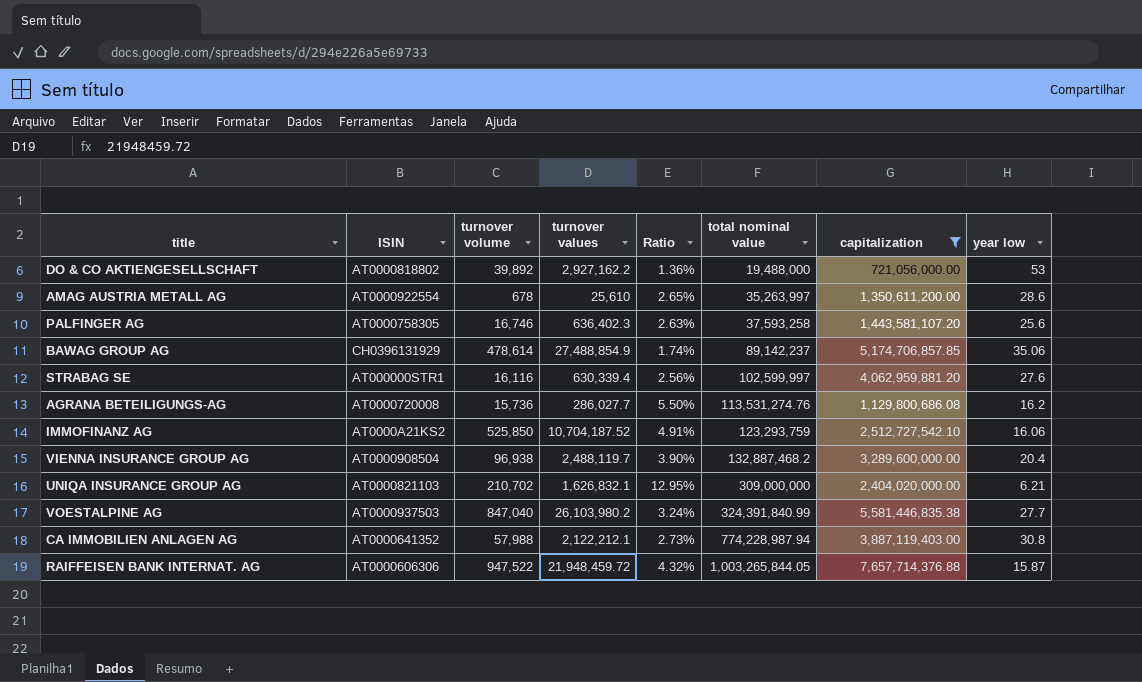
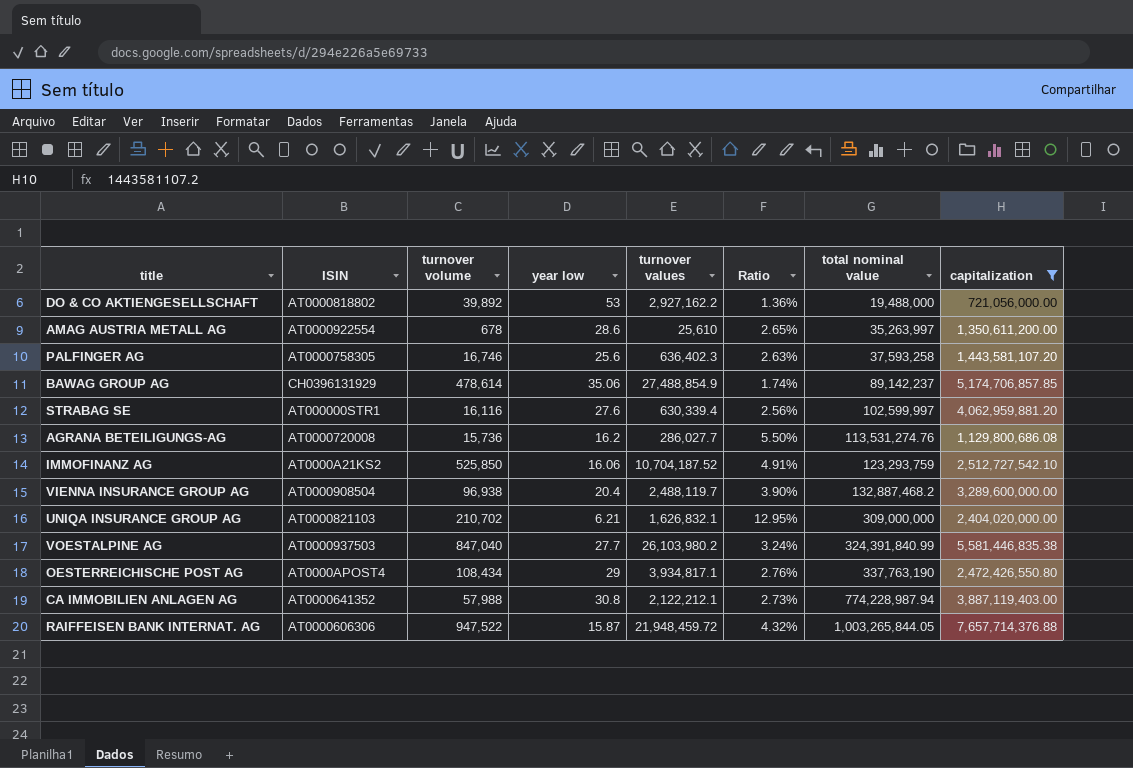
column year low | position: 8 -> 4
row OESTERREICHISCHE POST AG: none -> AT0000APOST4 | 108,434 | 29 | 3,934,817.1 | 2.76% | 337,763,190 | 2,472,426,550.80

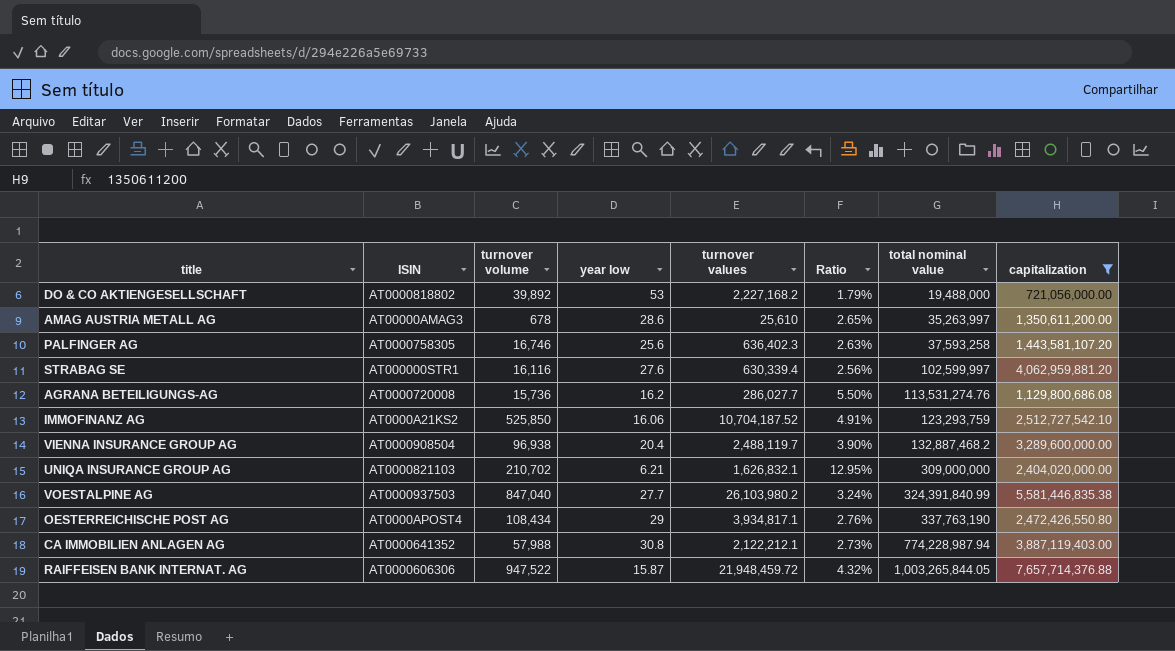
row BAWAG GROUP AG: CH0396131929 | 478,614 | 35.06 | 27,488,854.9 | 1.74% | 89,142,237 | 5,174,706,857.85 -> none
DO & CO AKTIENGESELLSCHAFT | turnover values: 2,927,162.2 -> 2,227,168.2
DO & CO AKTIENGESELLSCHAFT | Ratio: 1.36% -> 1.79%
AMAG AUSTRIA METALL AG | ISIN: AT0000922554 -> AT00000AMAG3

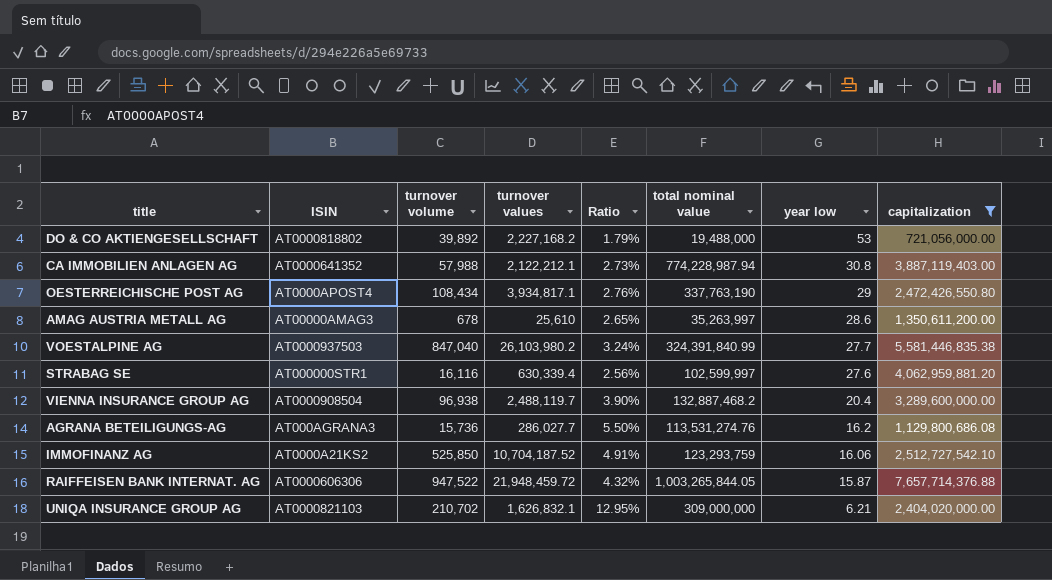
row order: total nominal value ascending -> year low descending
column year low | position: 4 -> 7
row PALFINGER AG: AT0000758305 | 16,746 | 25.6 | 636,402.3 | 2.63% | 37,593,258 | 1,443,581,107.20 -> none
AGRANA BETEILIGUNGS-AG | ISIN: AT0000720008 -> AT000AGRANA3

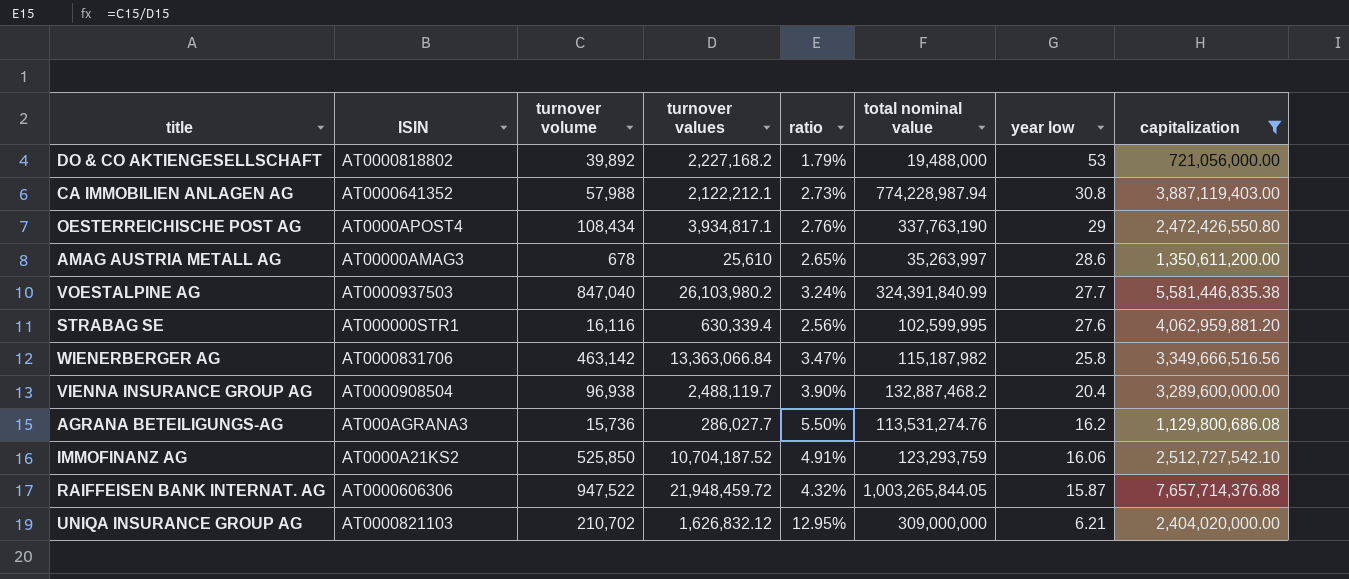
column name: Ratio -> ratio
STRABAG SE | total nominal value: 102,599,997 -> 102,599,995
row WIENERBERGER AG: none -> AT0000831706 | 463,142 | 13,363,066.84 | 3.47% | 115,187,982 | 25.8 | 3,349,666,516.56
UNIQA INSURANCE GROUP AG | turnover values: 1,626,832.1 -> 1,626,832.12

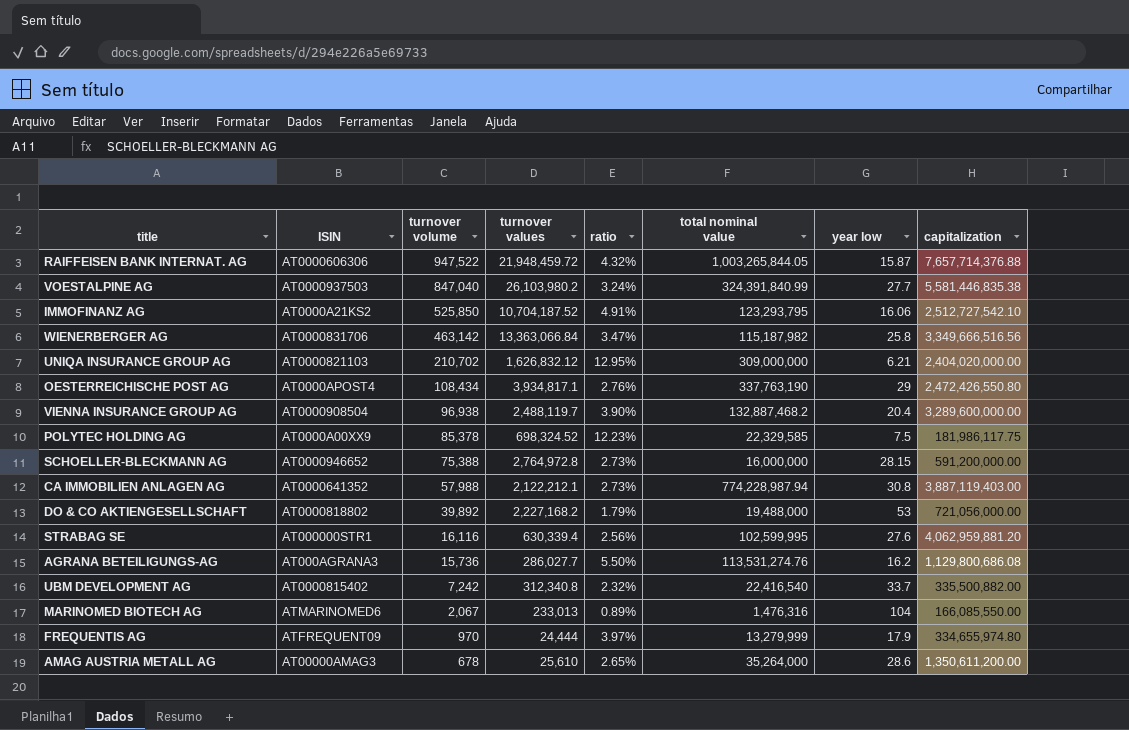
filter: capitalization >= 721,056,000.00 -> none
row order: year low descending -> turnover volume descending
IMMOFINANZ AG | total nominal value: 123,293,759 -> 123,293,795
AMAG AUSTRIA METALL AG | total nominal value: 35,263,997 -> 35,264,000

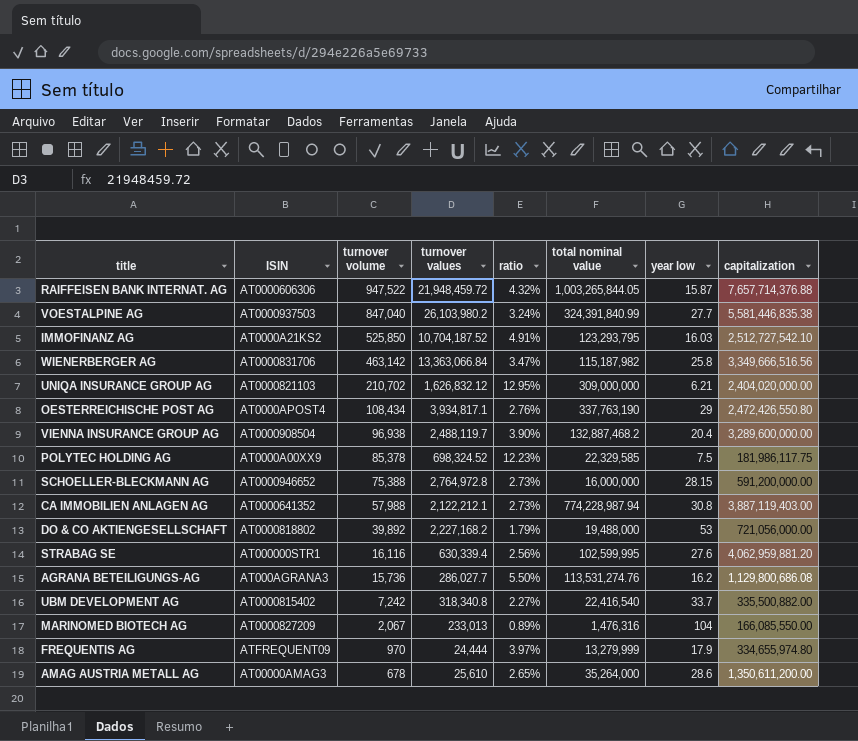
IMMOFINANZ AG | year low: 16.06 -> 16.03
UBM DEVELOPMENT AG | turnover values: 312,340.8 -> 318,340.8
UBM DEVELOPMENT AG | ratio: 2.32% -> 2.27%
MARINOMED BIOTECH AG | ISIN: ATMARINOMED6 -> AT0000827209

